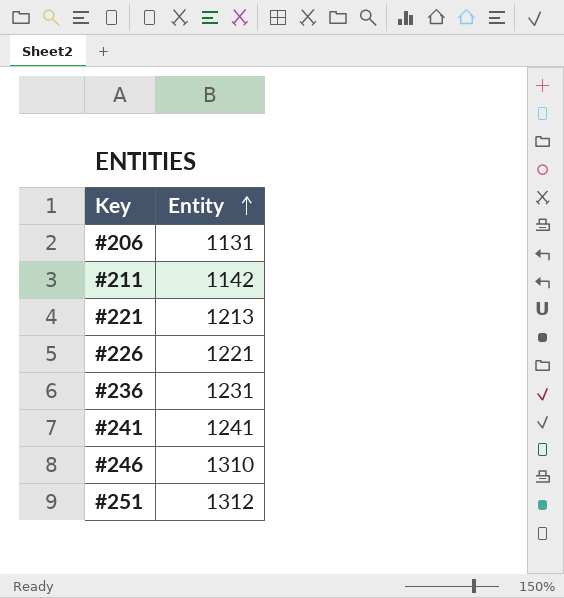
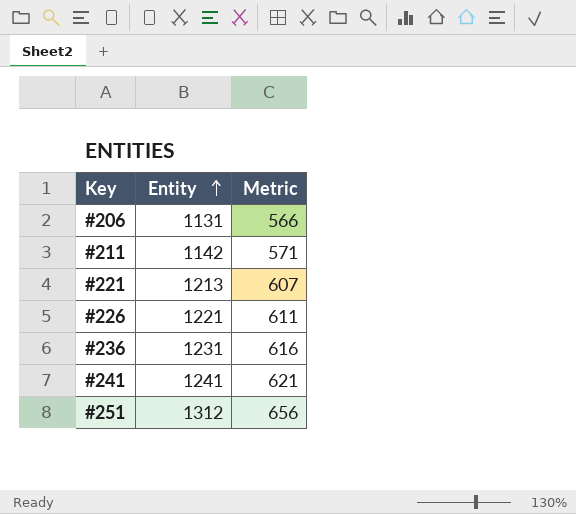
column Metric | formula: none -> [Entity] * 0.5
row #246: 1310 -> none

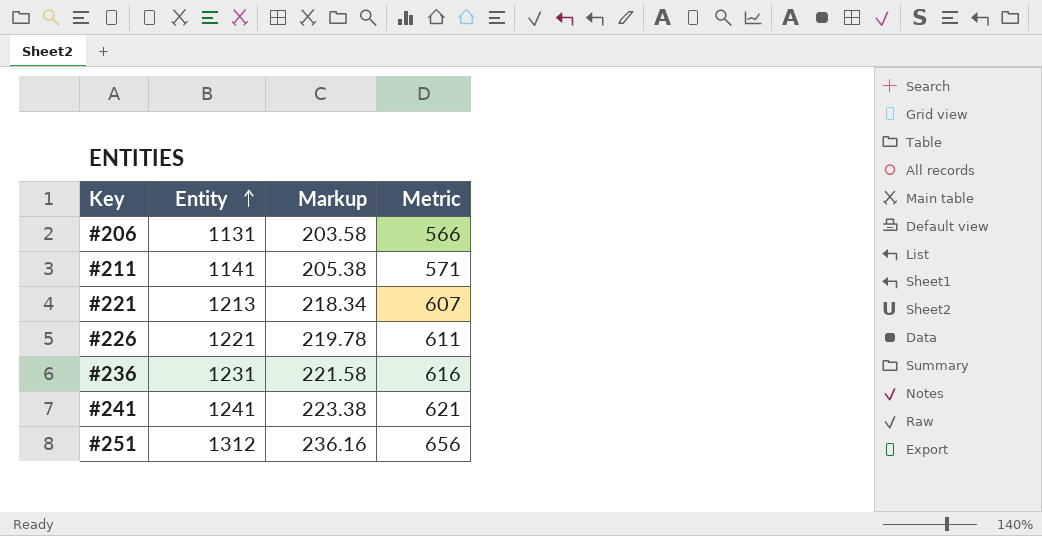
column Markup | formula: none -> [Entity] * 0.18
#211 | Entity: 1142 -> 1141

